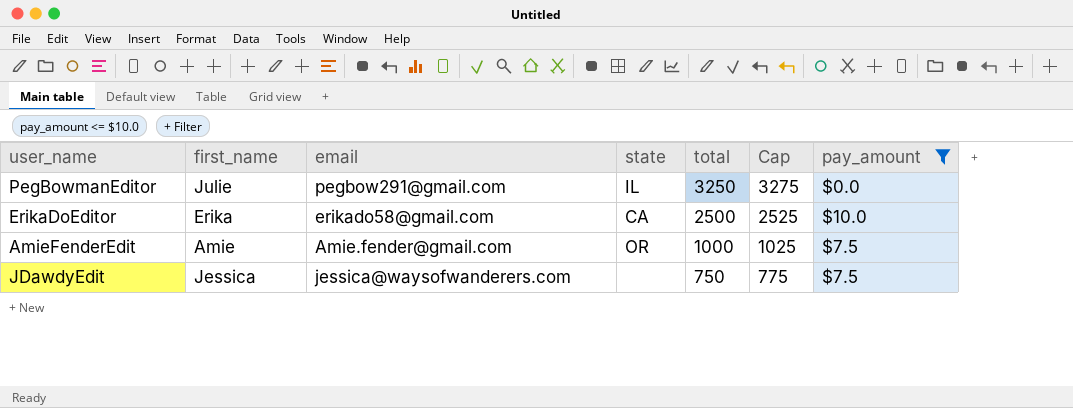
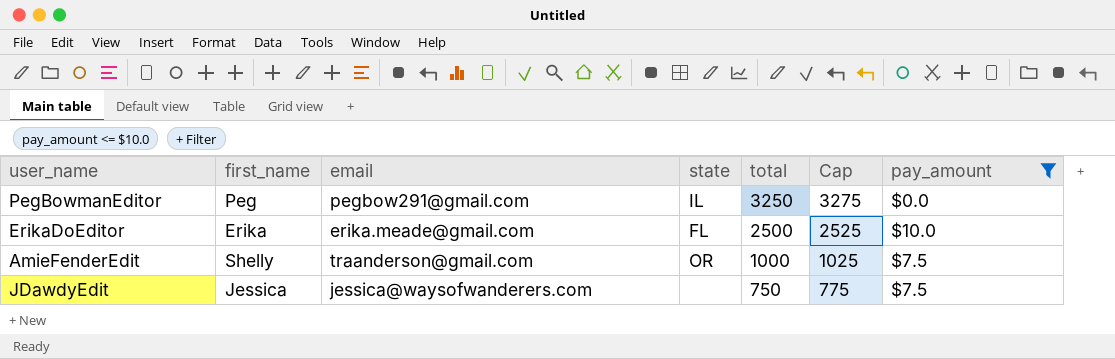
PegBowmanEditor | first_name: Julie -> Peg
ErikaDoEditor | email: erikado58@gmail.com -> erika.meade@gmail.com
ErikaDoEditor | state: CA -> FL
AmieFenderEdit | first_name: Amie -> Shelly
AmieFenderEdit | email: Amie.fender@gmail.com -> traanderson@gmail.com

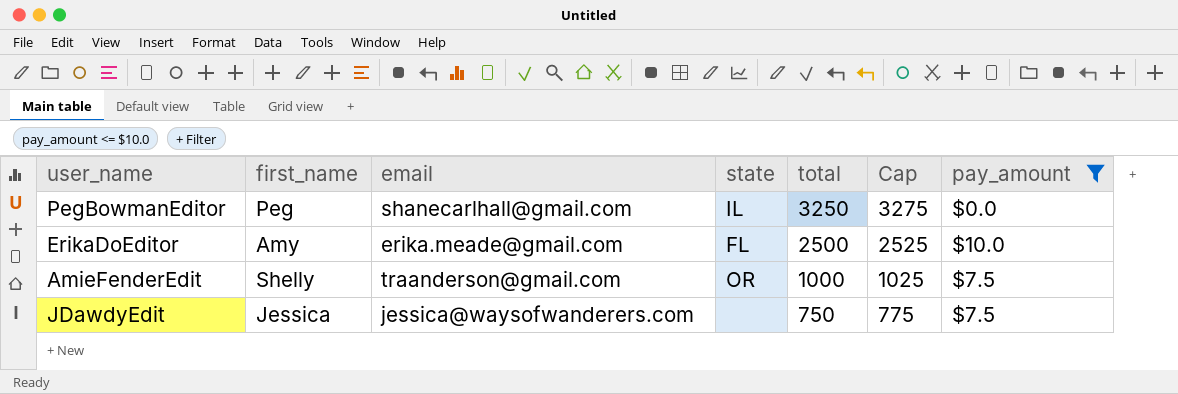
PegBowmanEditor | email: pegbow291@gmail.com -> shanecarlhall@gmail.com
ErikaDoEditor | first_name: Erika -> Amy

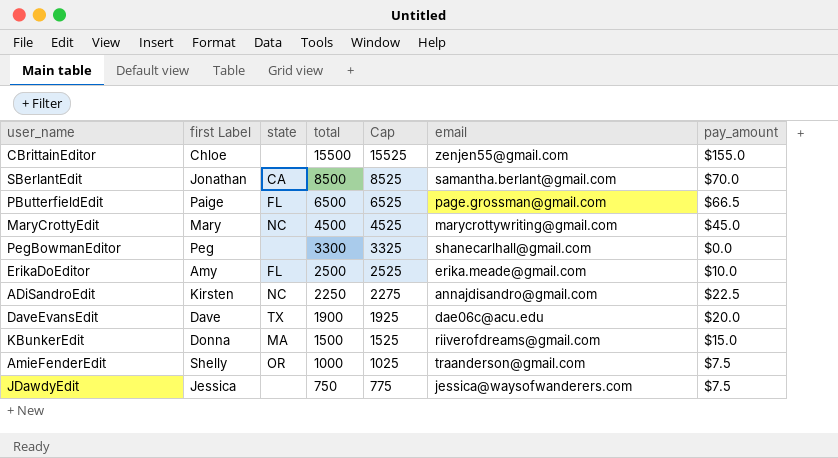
filter: pay_amount <= $10.0 -> none
column name: first_name -> first Label
column email | position: 3 -> 6
PegBowmanEditor | state: IL -> none
PegBowmanEditor | total: 3250 -> 3300
PegBowmanEditor | Cap: 3275 -> 3325

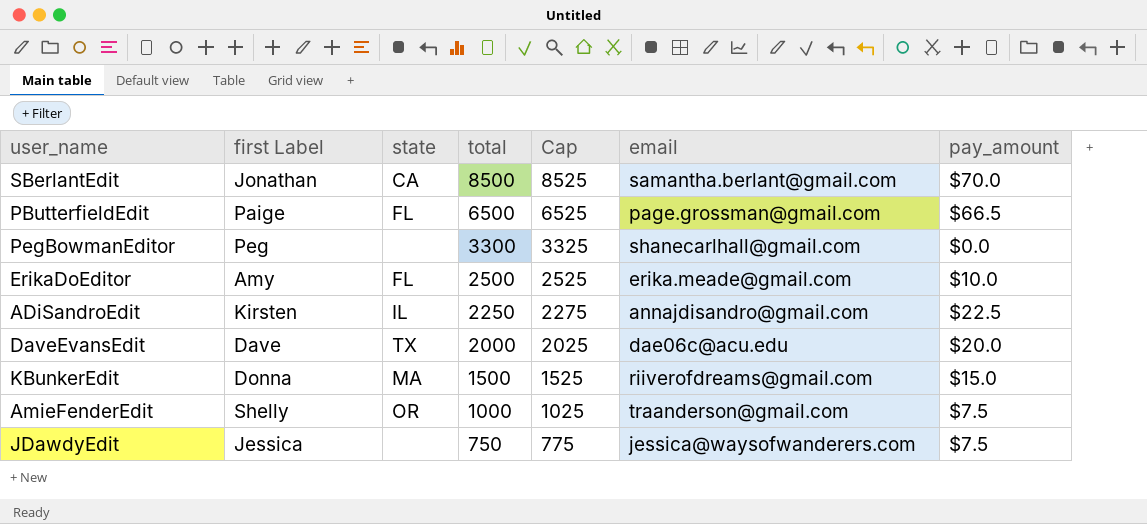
row CBrittainEditor: Chloe | none | 15500 | 15525 | zenjen55@gmail.com | $155.0 -> none
row MaryCrottyEdit: Mary | NC | 4500 | 4525 | marycrottywriting@gmail.com | $45.0 -> none
ADiSandroEdit | state: NC -> IL
DaveEvansEdit | total: 1900 -> 2000
DaveEvansEdit | Cap: 1925 -> 2025

